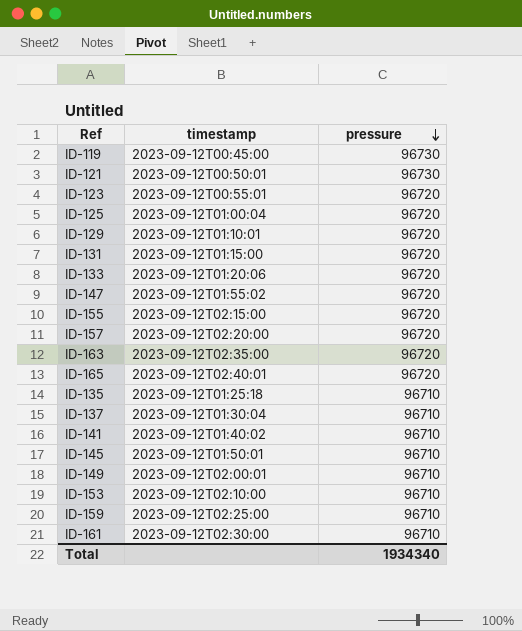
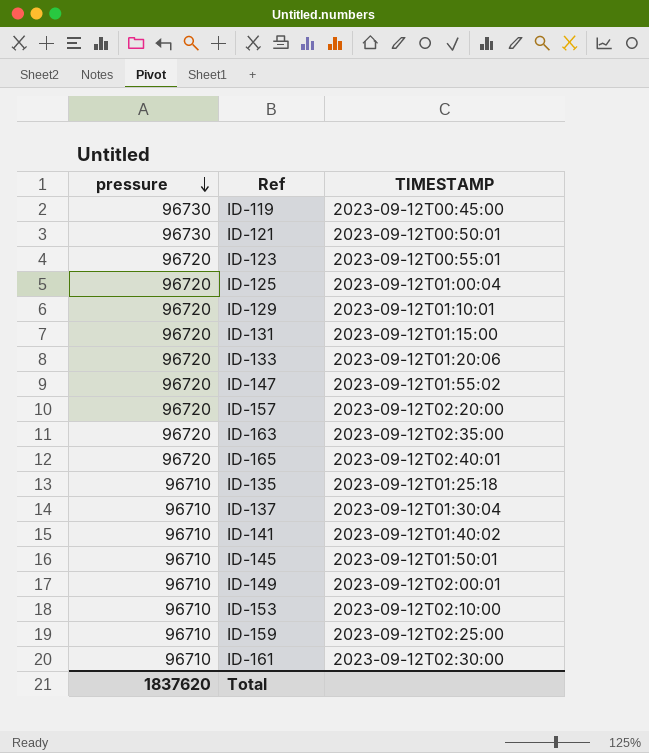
column pressure | position: 3 -> 1
column name: timestamp -> TIMESTAMP
row ID-155: 2023-09-12T02:15:00 | 96720 -> none
Total | pressure: 1934340 -> 1837620

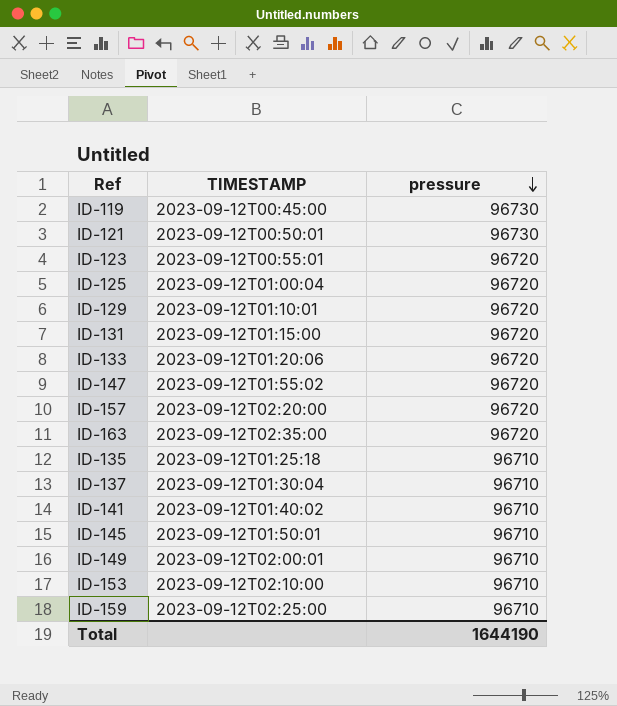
column pressure | position: 1 -> 3
row ID-165: 96720 | 2023-09-12T02:40:01 -> none
row ID-161: 96710 | 2023-09-12T02:30:00 -> none
Total | pressure: 1837620 -> 1644190

